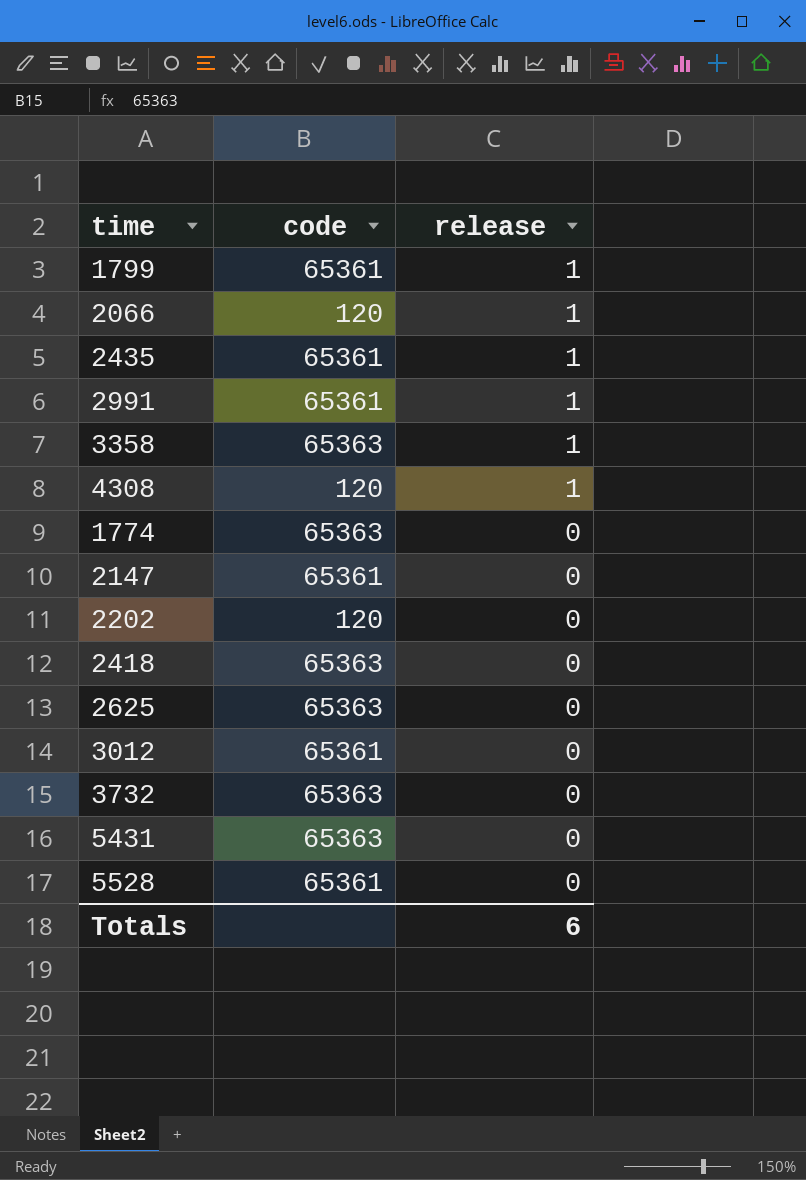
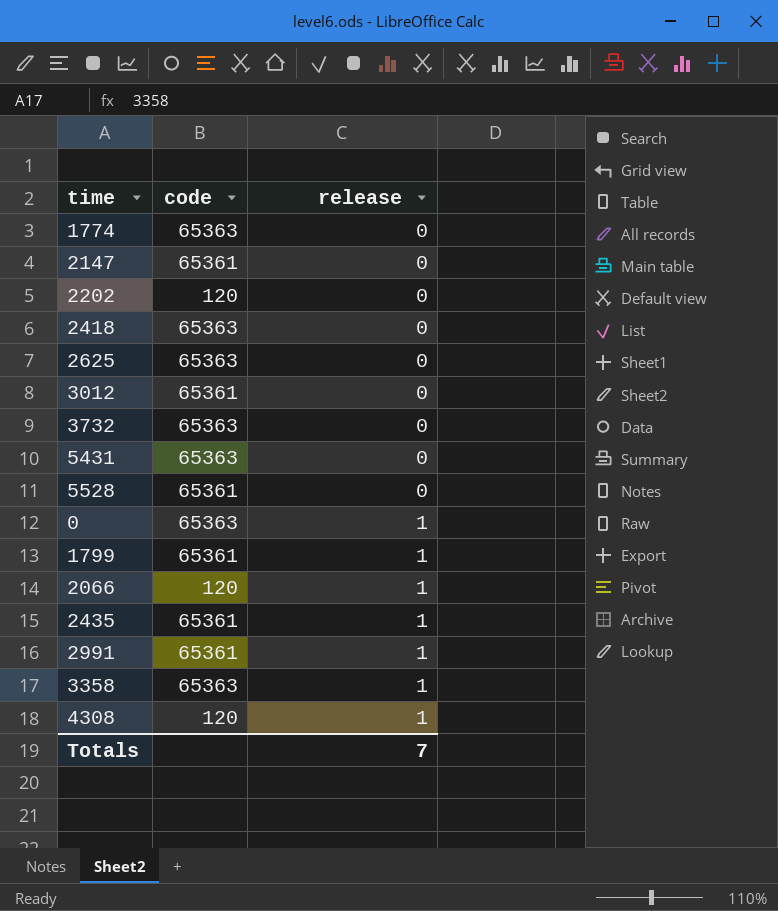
row order: release descending -> release ascending
row 0: none -> 65363 | 1
Totals | release: 6 -> 7

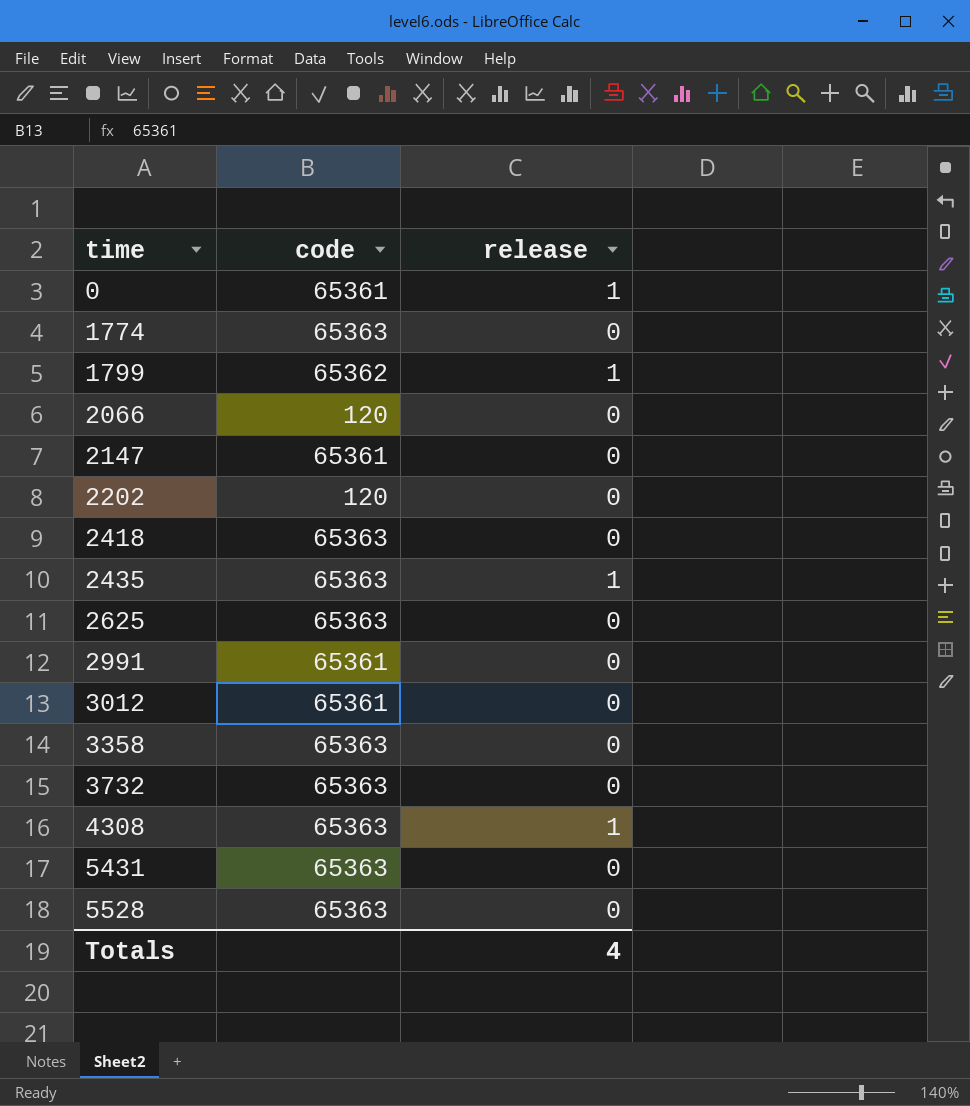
row order: release ascending -> time ascending
0 | code: 65363 -> 65361
1799 | code: 65361 -> 65362
2066 | release: 1 -> 0
2435 | code: 65361 -> 65363
2991 | release: 1 -> 0
3358 | release: 1 -> 0
4308 | code: 120 -> 65363
5528 | code: 65361 -> 65363
Totals | release: 7 -> 4

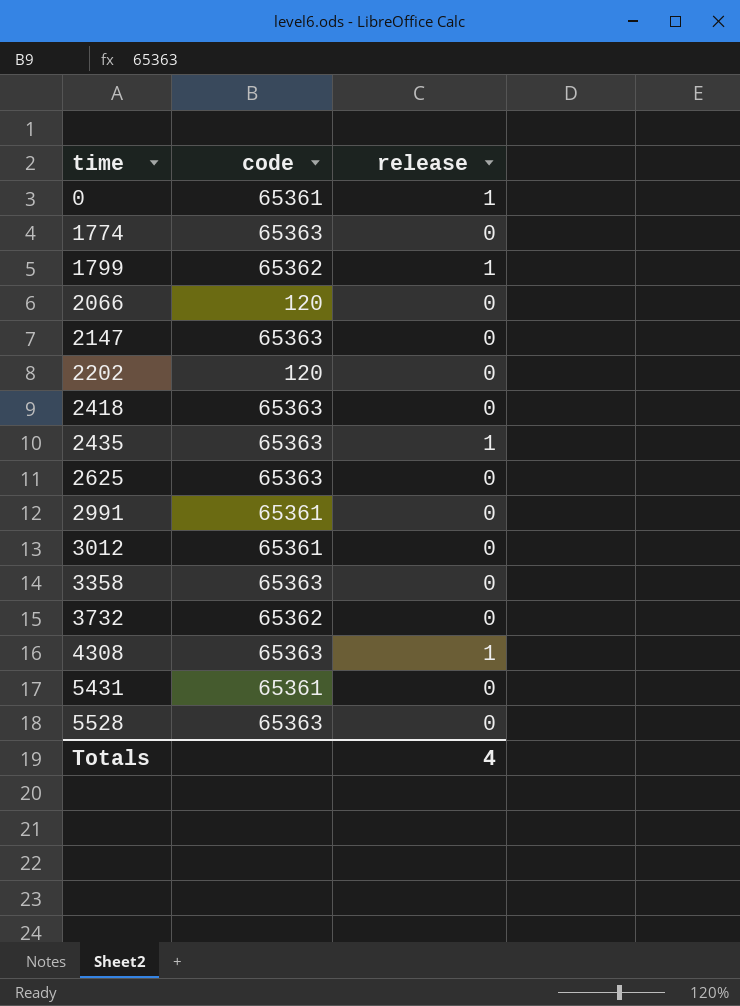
2147 | code: 65361 -> 65363
3732 | code: 65363 -> 65362
5431 | code: 65363 -> 65361

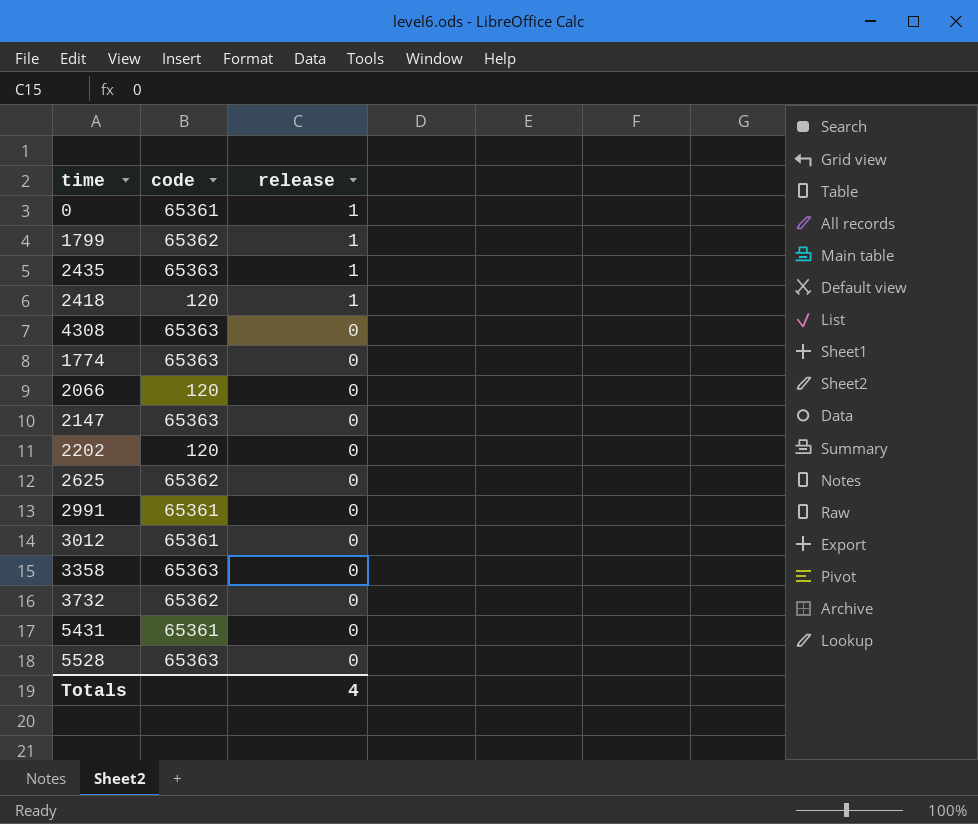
row order: time ascending -> release descending
2418 | code: 65363 -> 120
2418 | release: 0 -> 1
4308 | release: 1 -> 0
2625 | code: 65363 -> 65362

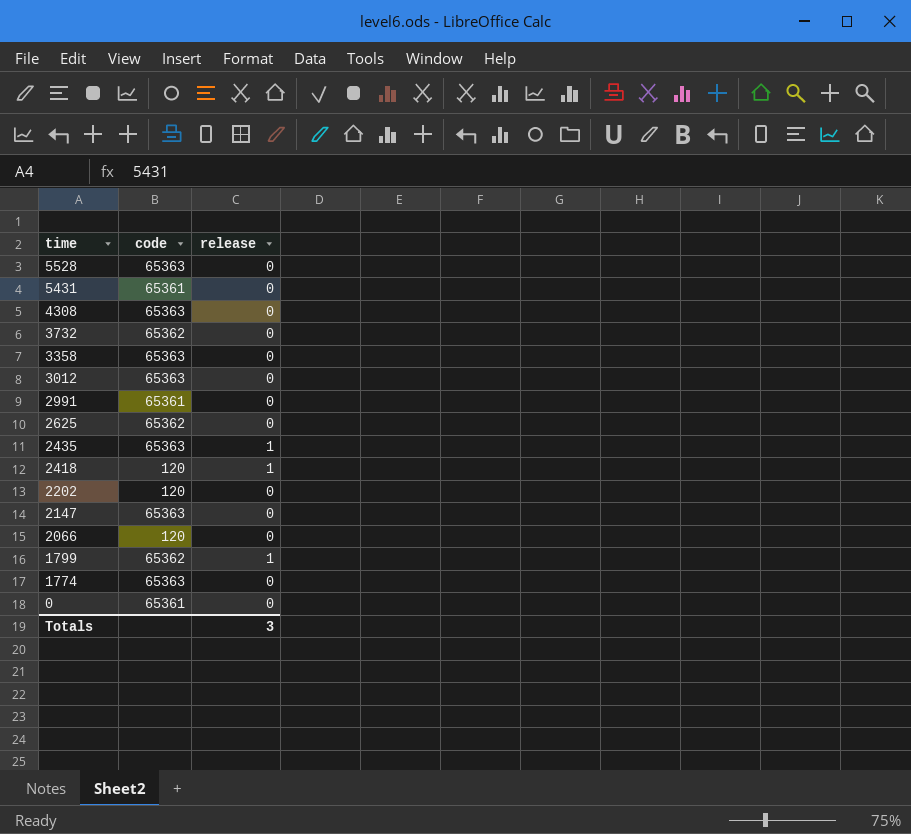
row order: release descending -> time descending
3012 | code: 65361 -> 65363
0 | release: 1 -> 0
Totals | release: 4 -> 3

